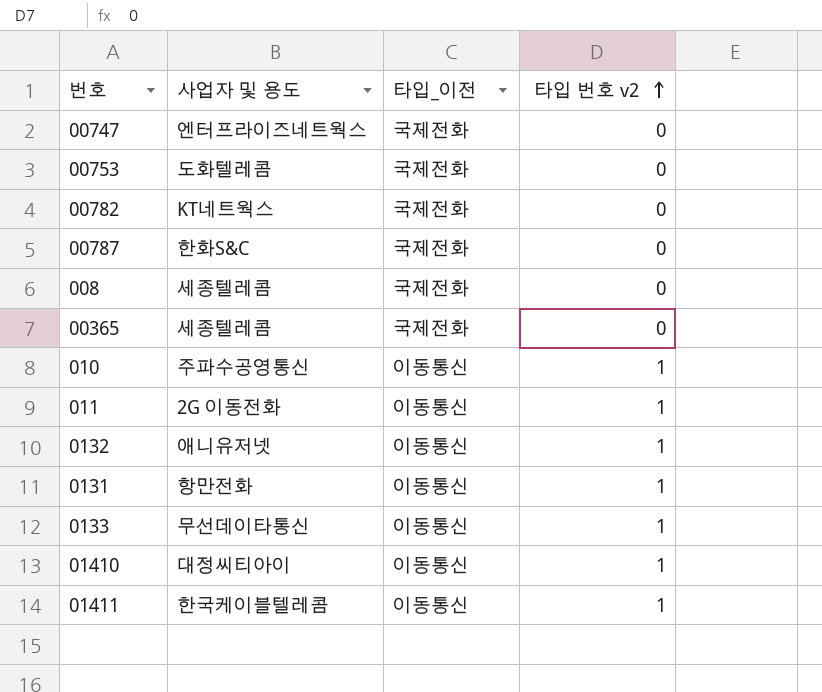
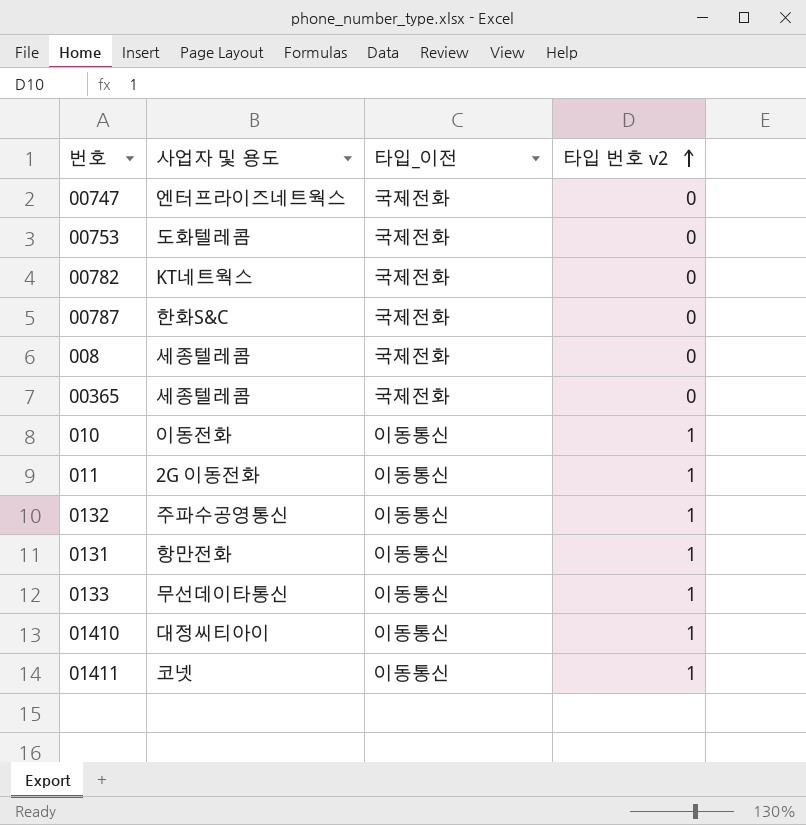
010 | 사업자 및 용도: 주파수공영통신 -> 이동전화
0132 | 사업자 및 용도: 애니유저넷 -> 주파수공영통신
01411 | 사업자 및 용도: 한국케이블텔레콤 -> 코넷

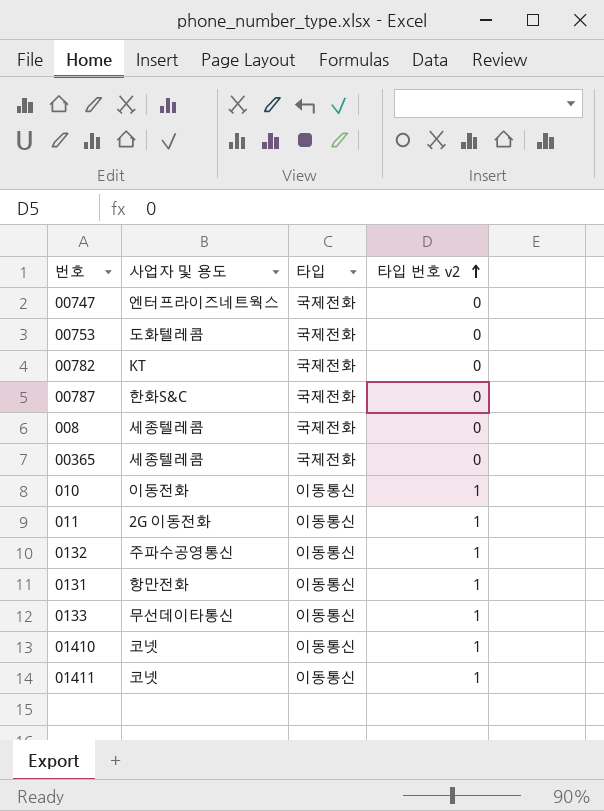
column name: 타입_이전 -> 타입
00782 | 사업자 및 용도: KT네트웍스 -> KT
01410 | 사업자 및 용도: 대정씨티아이 -> 코넷

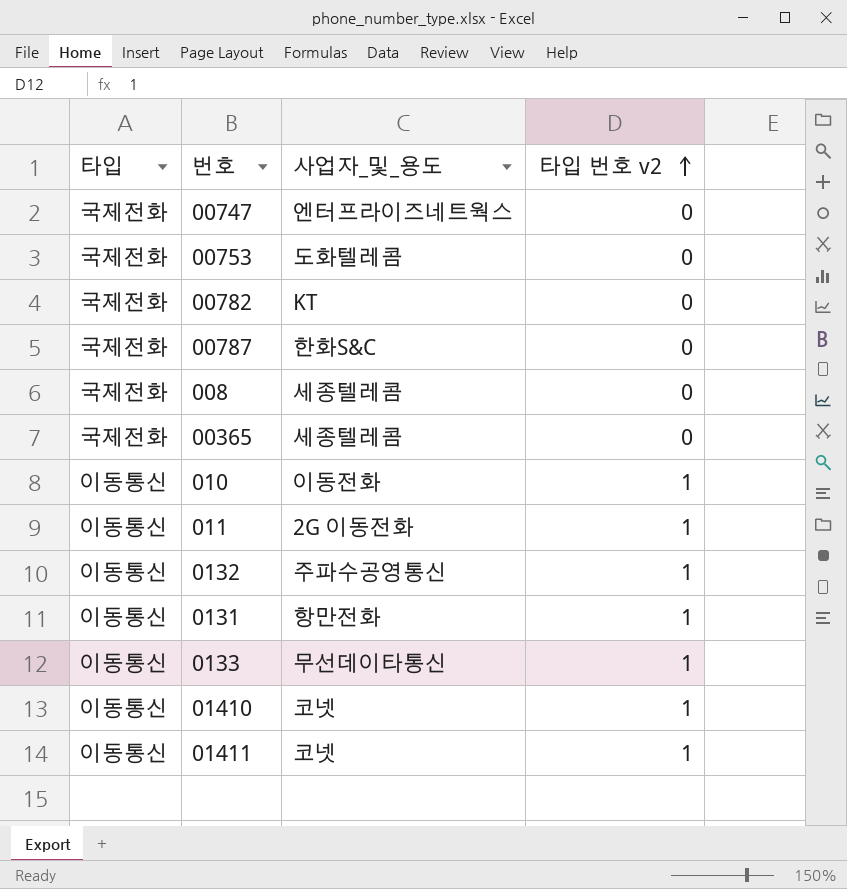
column 타입 | position: 3 -> 1
column name: 사업자 및 용도 -> 사업자_및_용도

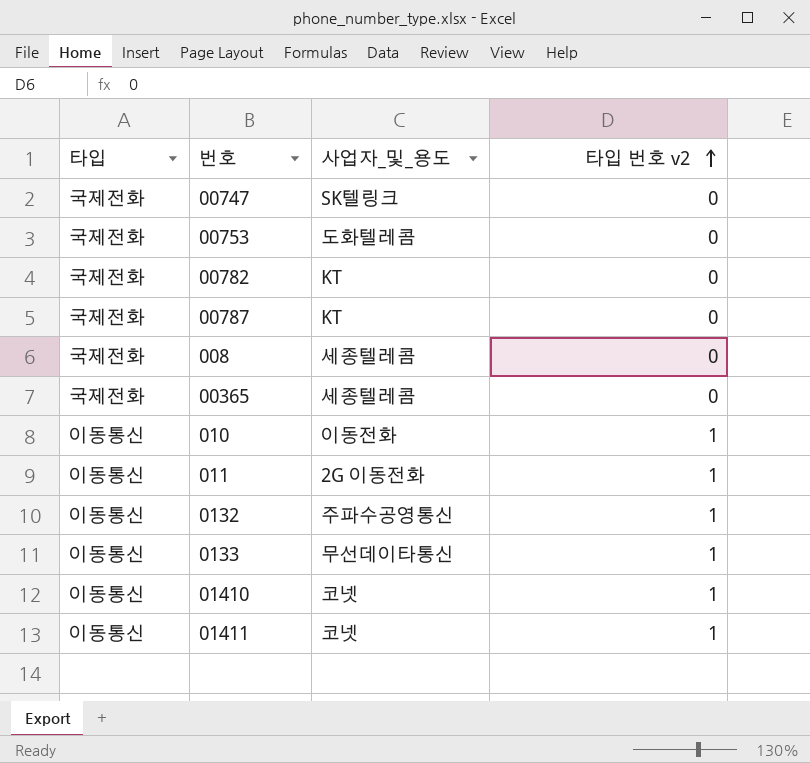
row 0131: 이동통신 | 항만전화 | 1 -> none
00747 | 사업자_및_용도: 엔터프라이즈네트웍스 -> SK텔링크
00787 | 사업자_및_용도: 한화S&C -> KT

